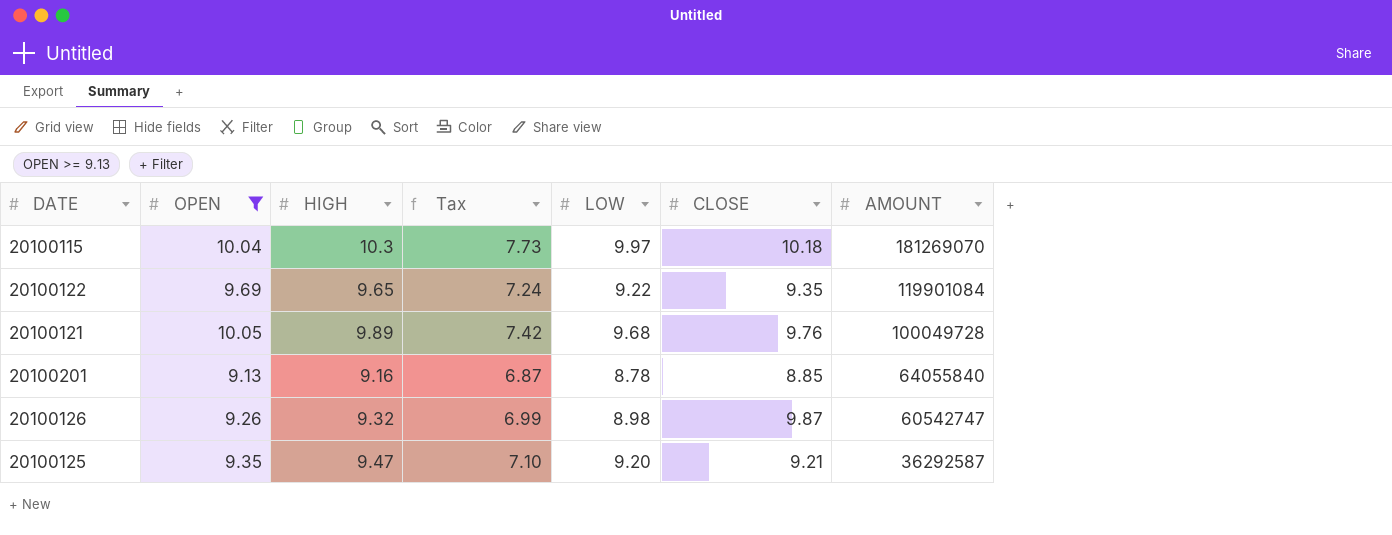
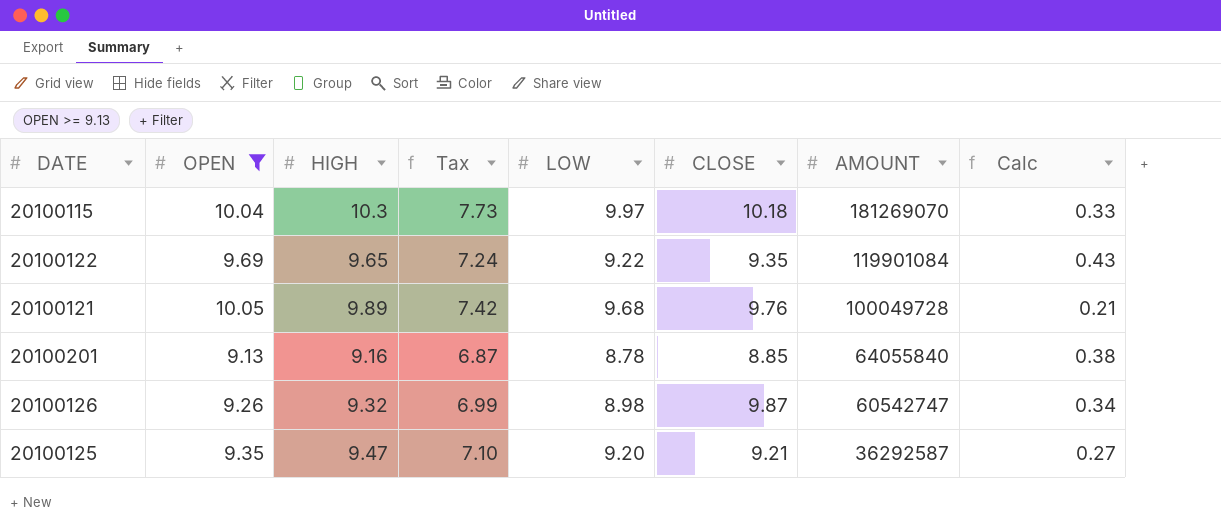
column Calc | formula: none -> [HIGH] - [LOW]

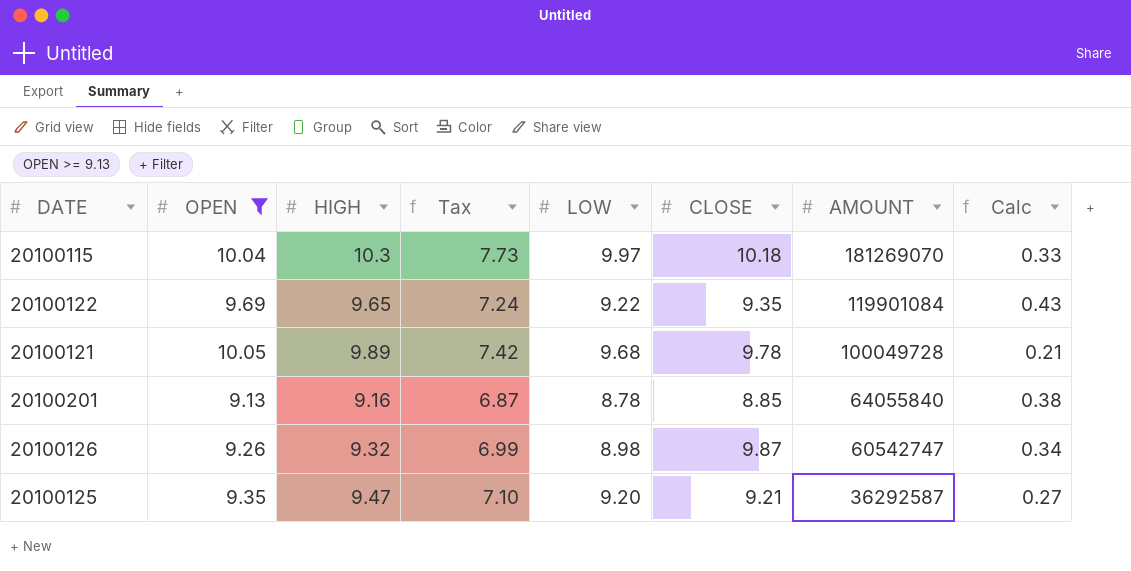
20100121 | CLOSE: 9.76 -> 9.78

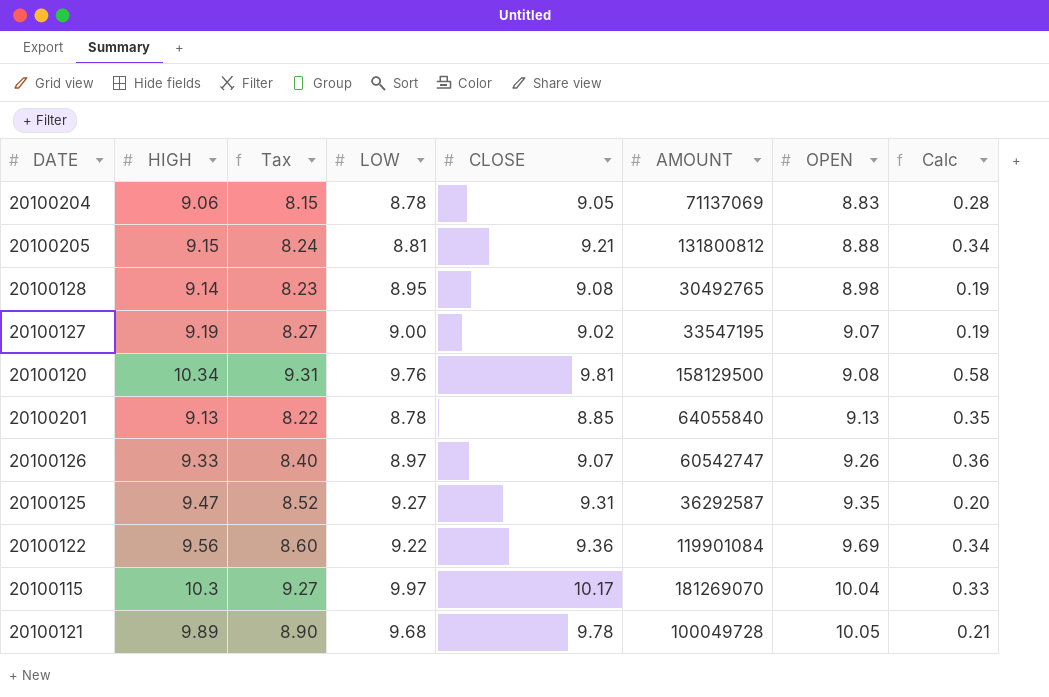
filter: OPEN >= 9.13 -> none
row order: AMOUNT descending -> OPEN ascending
column Tax | formula: [HIGH] * 0.75 -> [HIGH] * 0.9
column OPEN | position: 2 -> 7
20100201 | HIGH: 9.16 -> 9.13
20100201 | Calc: 0.38 -> 0.35
20100126 | HIGH: 9.32 -> 9.33
20100126 | LOW: 8.98 -> 8.97
20100126 | CLOSE: 9.87 -> 9.07
20100126 | Calc: 0.34 -> 0.36
20100125 | LOW: 9.20 -> 9.27
20100125 | CLOSE: 9.21 -> 9.31
20100125 | Calc: 0.27 -> 0.20
20100122 | HIGH: 9.65 -> 9.56
20100122 | CLOSE: 9.35 -> 9.36
20100122 | Calc: 0.43 -> 0.34
20100115 | CLOSE: 10.18 -> 10.17

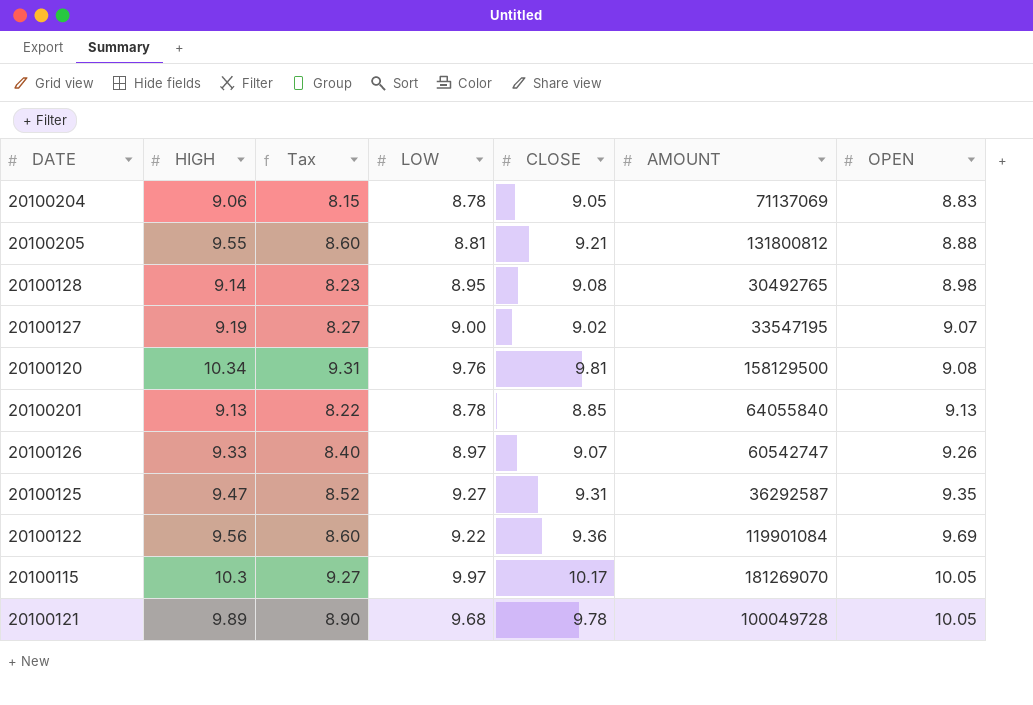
column Calc | formula: [HIGH] - [LOW] -> none
20100205 | HIGH: 9.15 -> 9.55
20100205 | Tax: 8.24 -> 8.60
20100115 | OPEN: 10.04 -> 10.05

